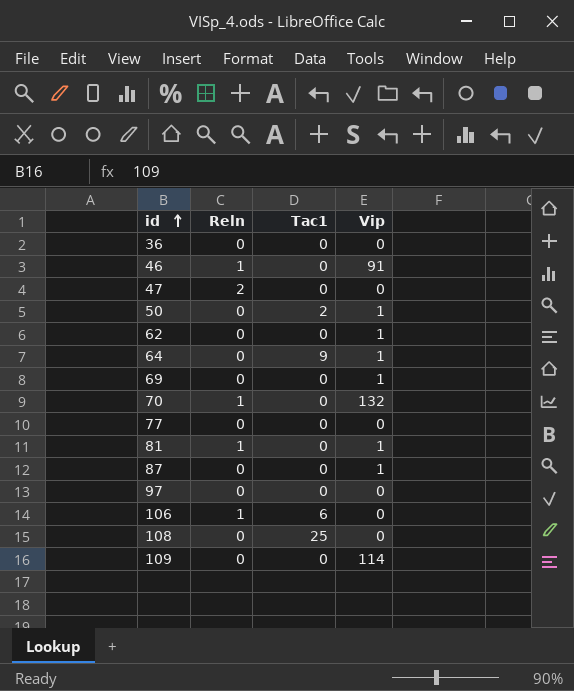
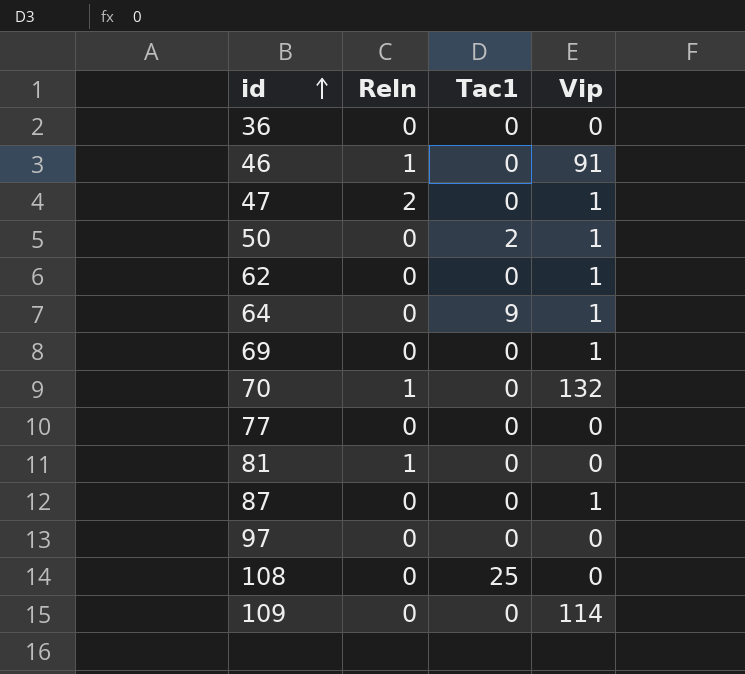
row 106: 1 | 6 | 0 -> none
47 | Vip: 0 -> 1
81 | Vip: 1 -> 0

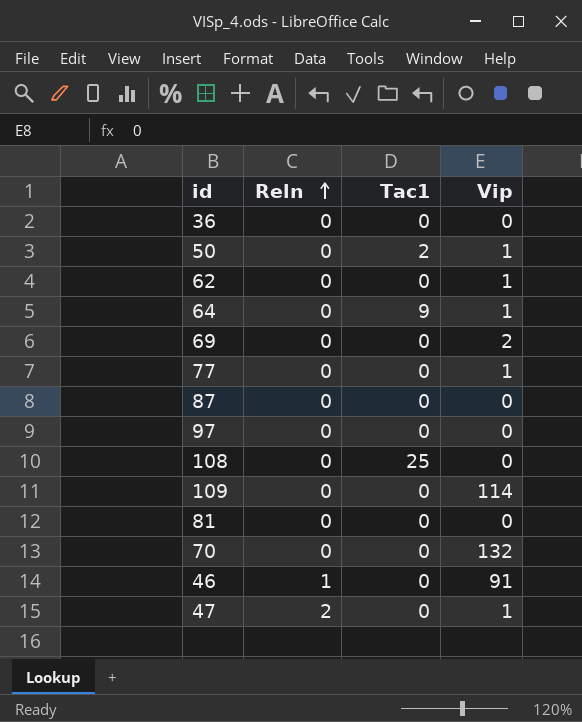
row order: id ascending -> Reln ascending
69 | Vip: 1 -> 2
77 | Vip: 0 -> 1
87 | Vip: 1 -> 0
81 | Reln: 1 -> 0
70 | Reln: 1 -> 0

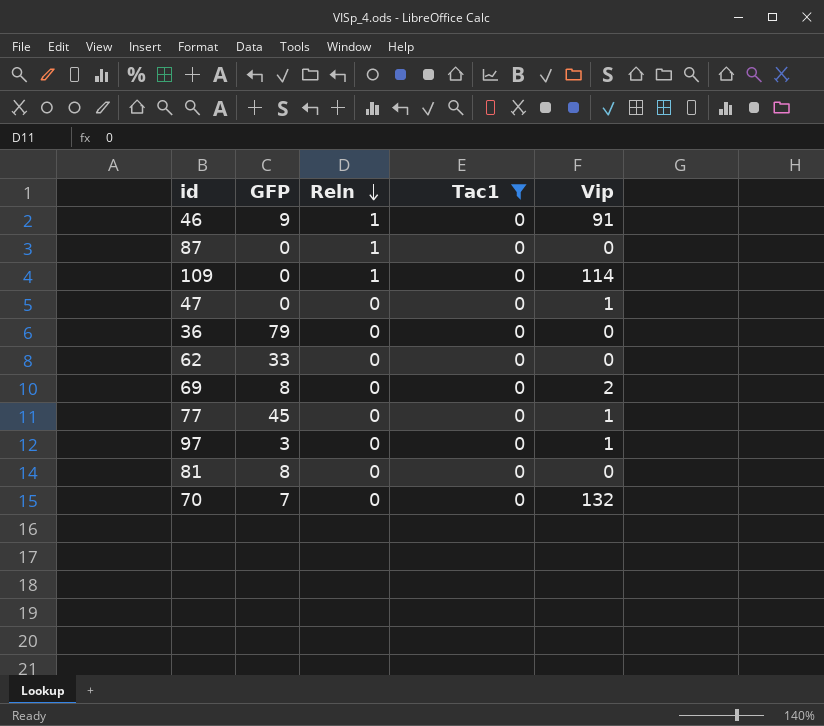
filter: none -> Tac1 = 0
row order: Reln ascending -> Reln descending
column GFP | position: none -> 2
87 | Reln: 0 -> 1
109 | Reln: 0 -> 1
47 | Reln: 2 -> 0
62 | Vip: 1 -> 0
97 | Vip: 0 -> 1

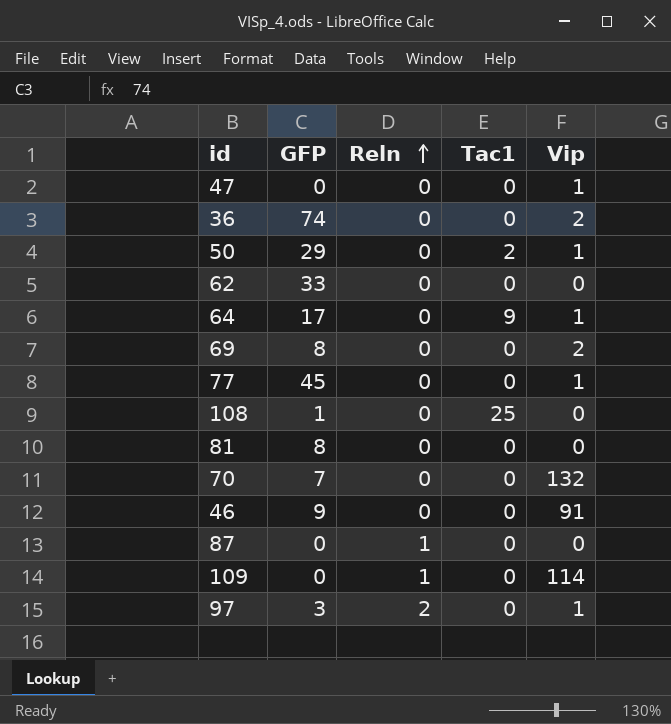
filter: Tac1 = 0 -> none
row order: Reln descending -> Reln ascending
36 | GFP: 79 -> 74
36 | Vip: 0 -> 2
46 | Reln: 1 -> 0
97 | Reln: 0 -> 2

